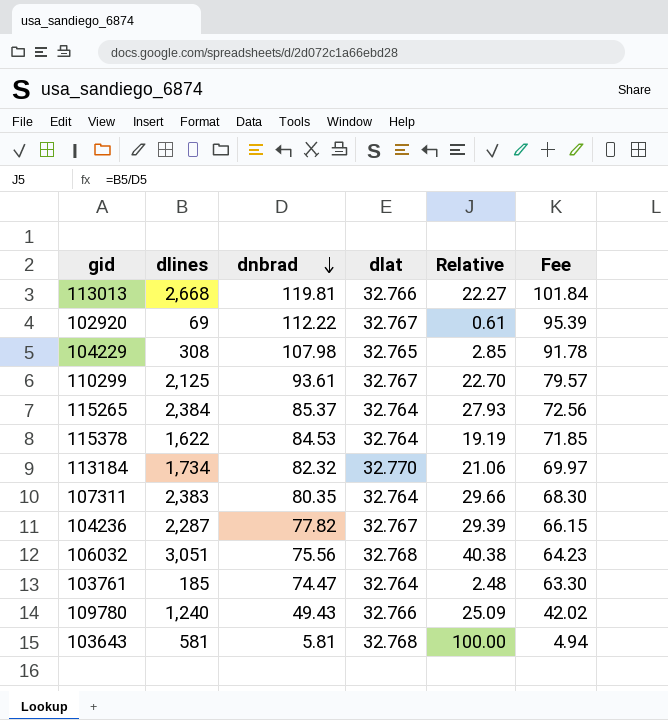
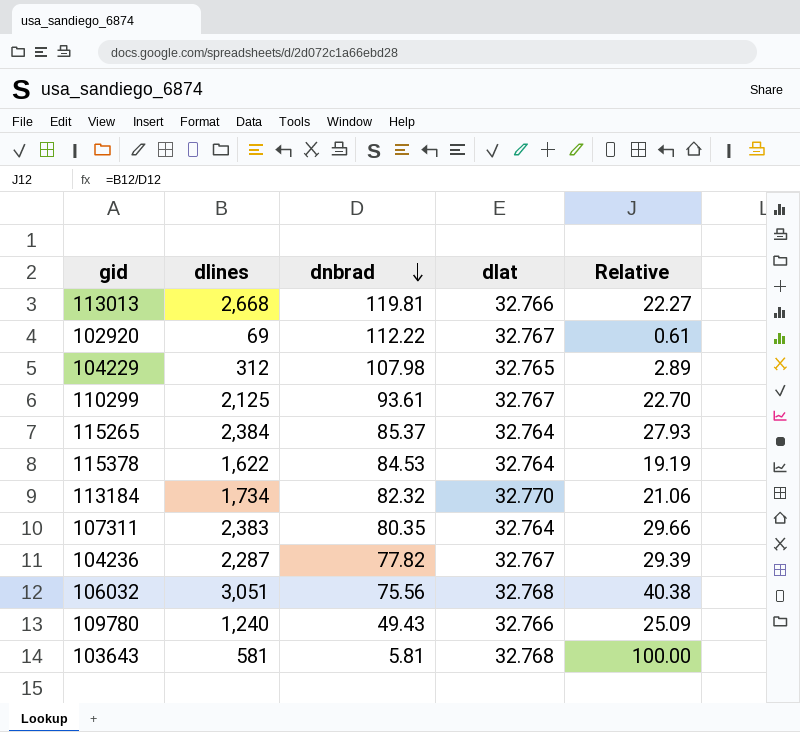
column Fee | formula: [dnbrad] * 0.85 -> none
row 103761: 185 | 74.47 | 32.764 | 2.48 | 63.30 -> none
104229 | dlines: 308 -> 312
104229 | Relative: 2.85 -> 2.89

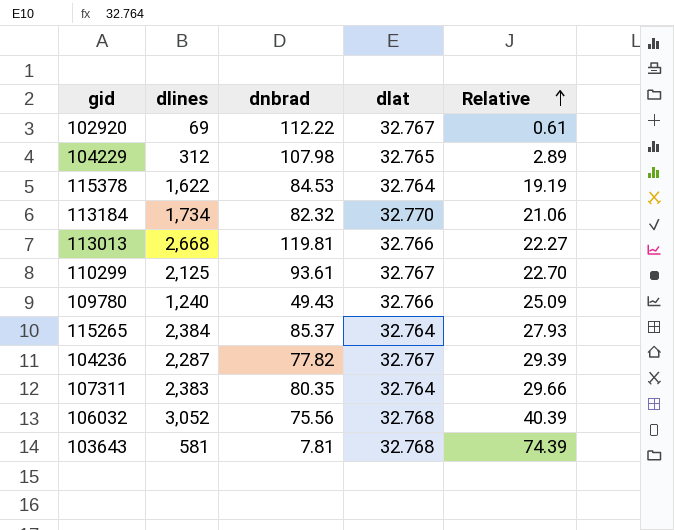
row order: dnbrad descending -> Relative ascending
106032 | dlines: 3,051 -> 3,052
106032 | Relative: 40.38 -> 40.39
103643 | dnbrad: 5.81 -> 7.81
103643 | Relative: 100.00 -> 74.39

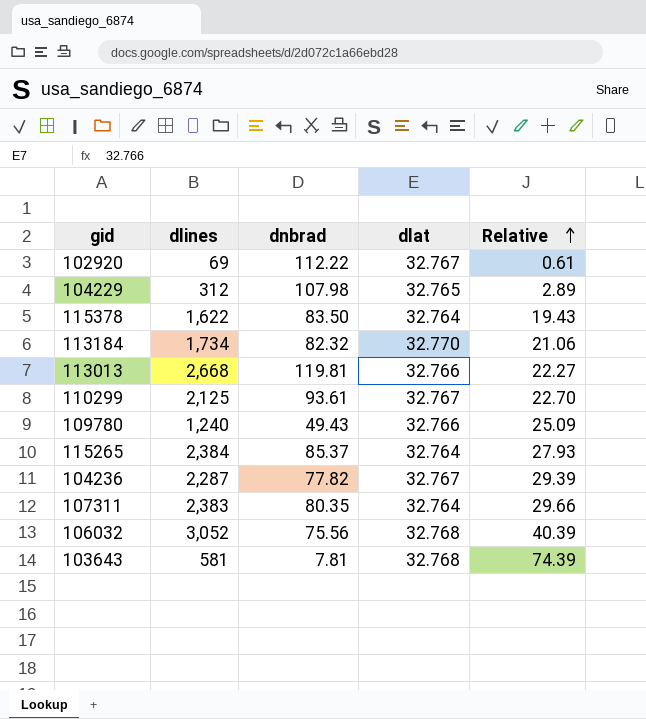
115378 | dnbrad: 84.53 -> 83.50
115378 | Relative: 19.19 -> 19.43

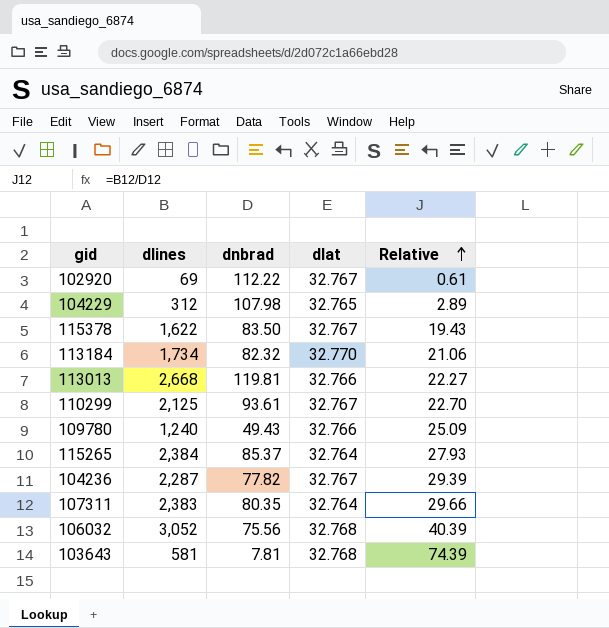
115378 | dlat: 32.764 -> 32.767

